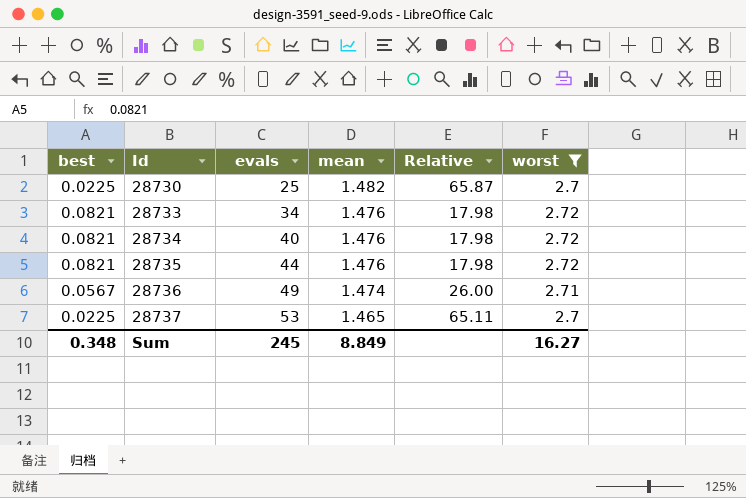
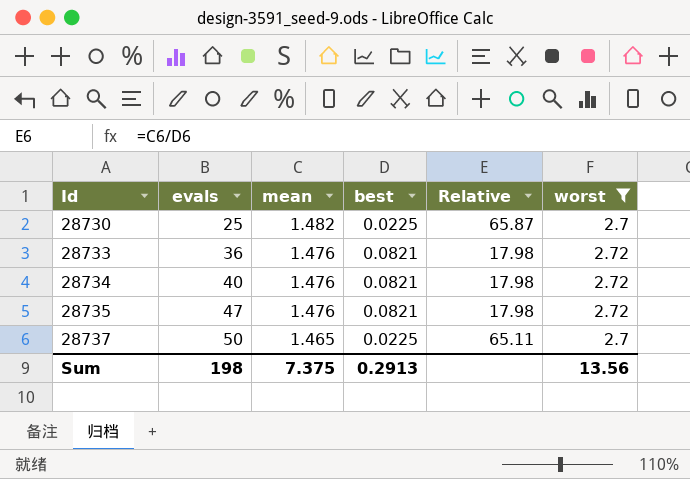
column best | position: 1 -> 4
row 28736: 0.0567 | 49 | 1.474 | 26.00 | 2.71 -> none
28733 | evals: 34 -> 36
28735 | evals: 44 -> 47
28737 | evals: 53 -> 50
Sum | evals: 245 -> 198
Sum | mean: 8.849 -> 7.375
Sum | best: 0.348 -> 0.2913
Sum | worst: 16.27 -> 13.56

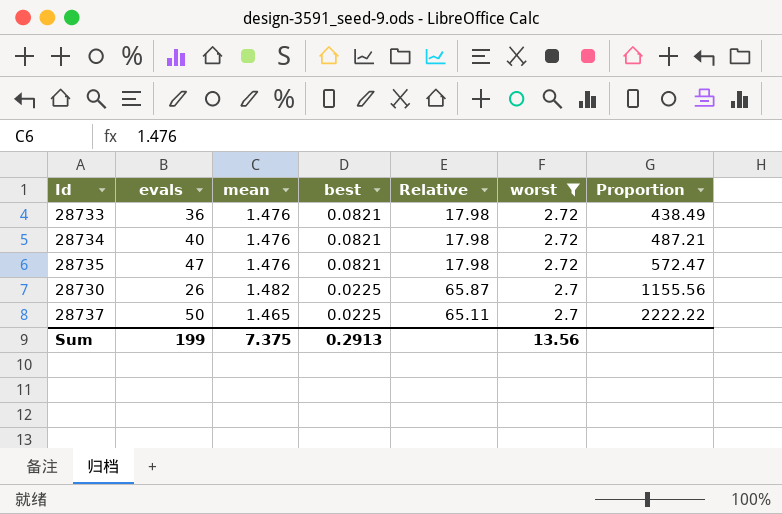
row order: Id ascending -> best descending
column Proportion | formula: none -> [evals] / [best]
28730 | evals: 25 -> 26
Sum | evals: 198 -> 199

